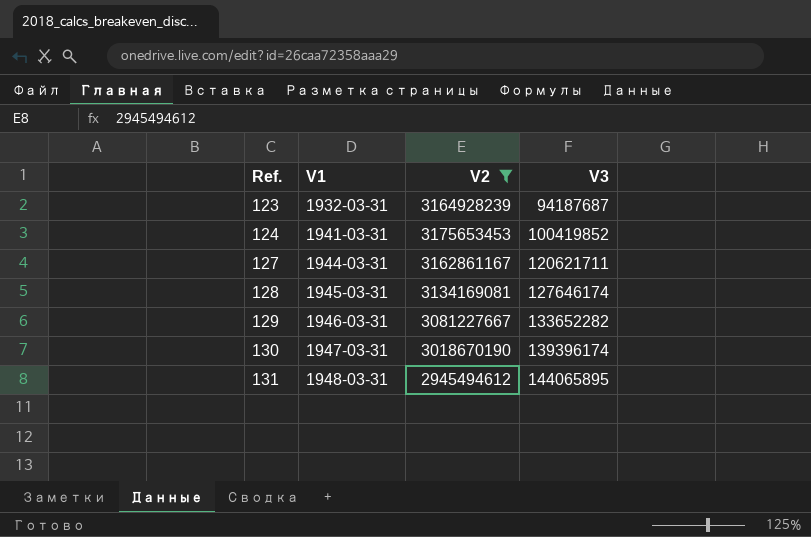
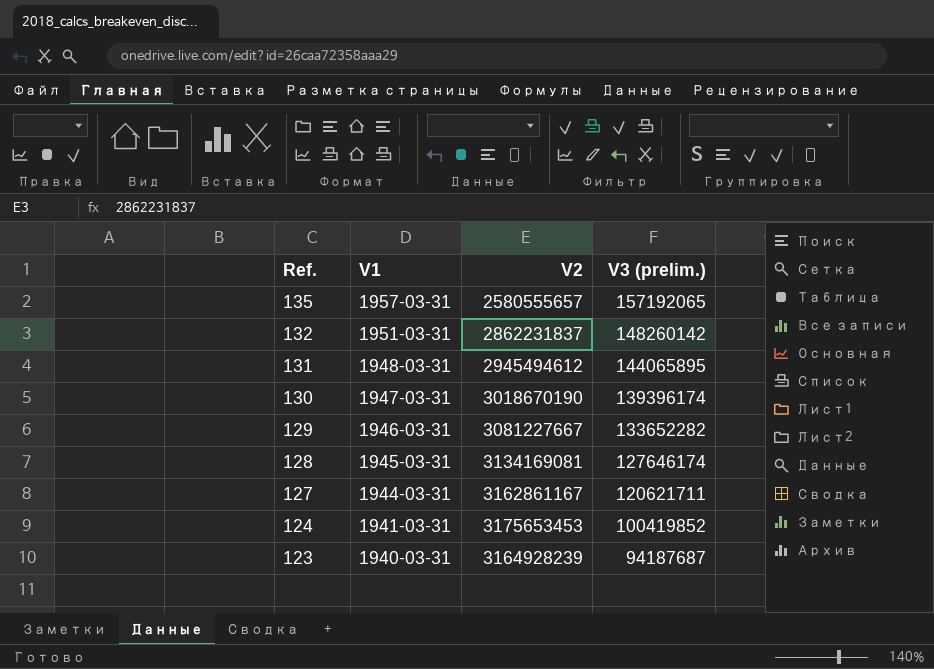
filter: V2 >= 2945494612 -> none
row order: Ref. ascending -> Ref. descending
column name: V3 -> V3 (prelim.)
123 | V1: 1932-03-31 -> 1940-03-31

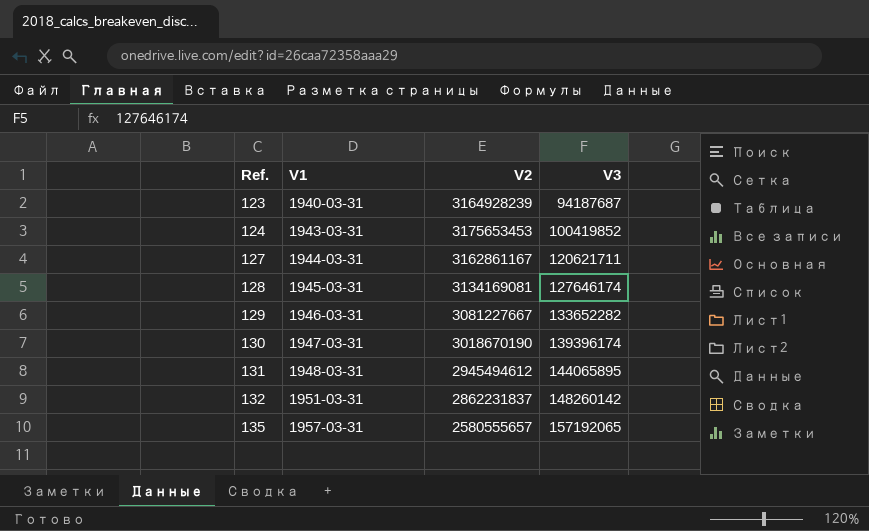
row order: Ref. descending -> Ref. ascending
column name: V3 (prelim.) -> V3
124 | V1: 1941-03-31 -> 1943-03-31

